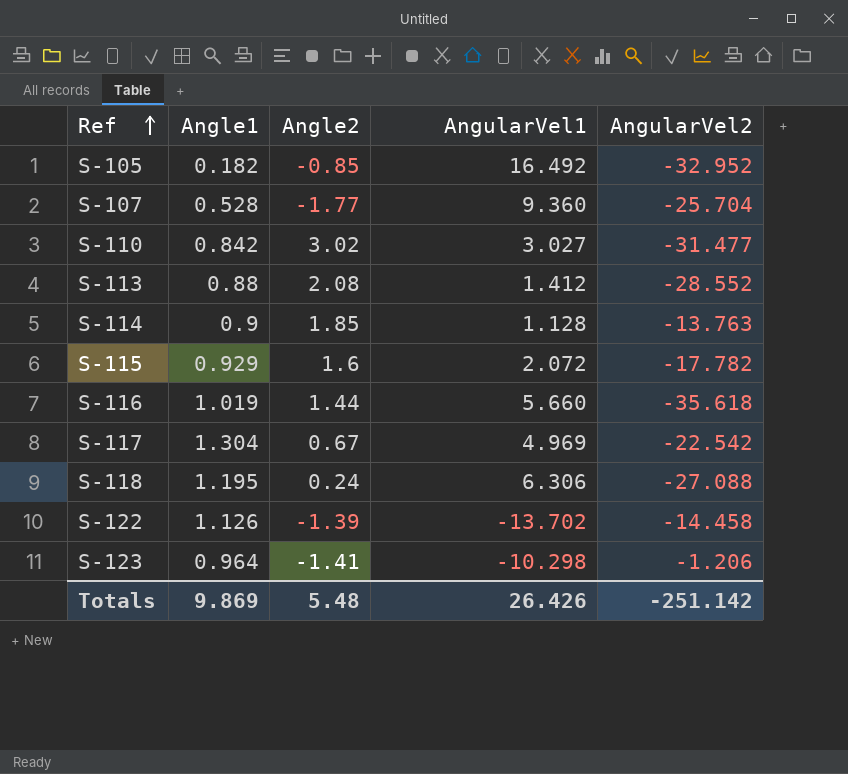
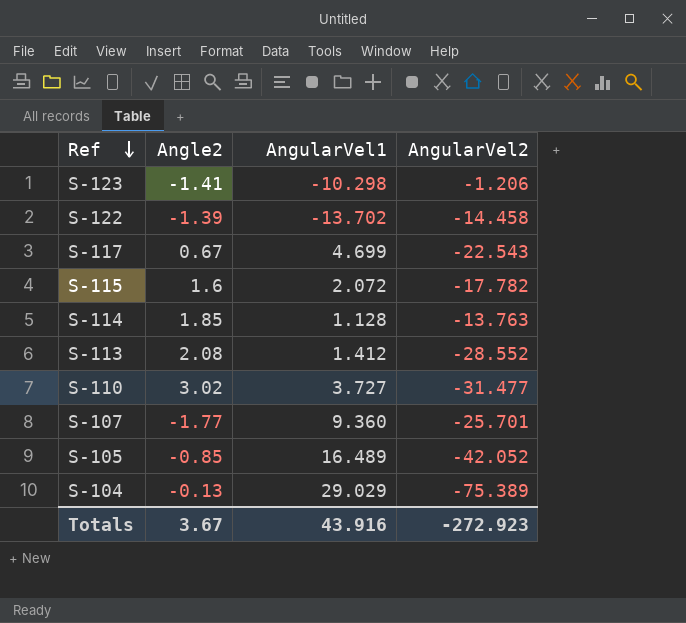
row order: Ref ascending -> Ref descending
column Angle1 | position: 2 -> none
row S-116: 1.019 | 1.44 | 5.660 | -35.618 -> none
row S-118: 1.195 | 0.24 | 6.306 | -27.088 -> none
S-117 | AngularVel1: 4.969 -> 4.699
S-117 | AngularVel2: -22.542 -> -22.543
S-110 | AngularVel1: 3.027 -> 3.727
S-107 | AngularVel2: -25.704 -> -25.701
S-105 | AngularVel1: 16.492 -> 16.489
S-105 | AngularVel2: -32.952 -> -42.052
row S-104: none -> -0.13 | 29.029 | -75.389
Totals | Angle2: 5.48 -> 3.67
Totals | AngularVel1: 26.426 -> 43.916
Totals | AngularVel2: -251.142 -> -272.923

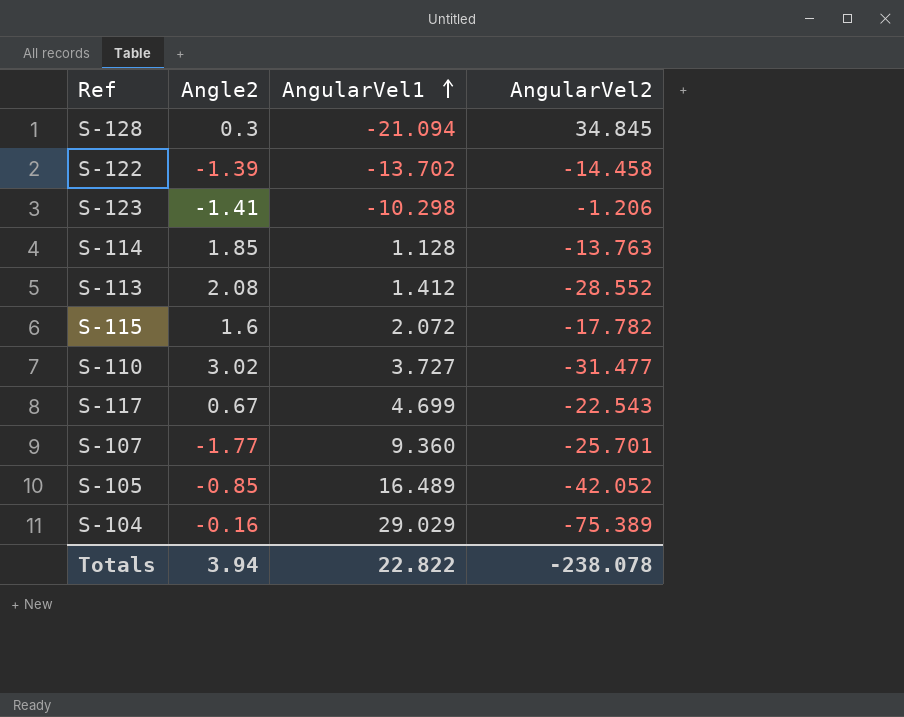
row order: Ref descending -> AngularVel1 ascending
row S-128: none -> 0.3 | -21.094 | 34.845
S-104 | Angle2: -0.13 -> -0.16
Totals | Angle2: 3.67 -> 3.94
Totals | AngularVel1: 43.916 -> 22.822
Totals | AngularVel2: -272.923 -> -238.078

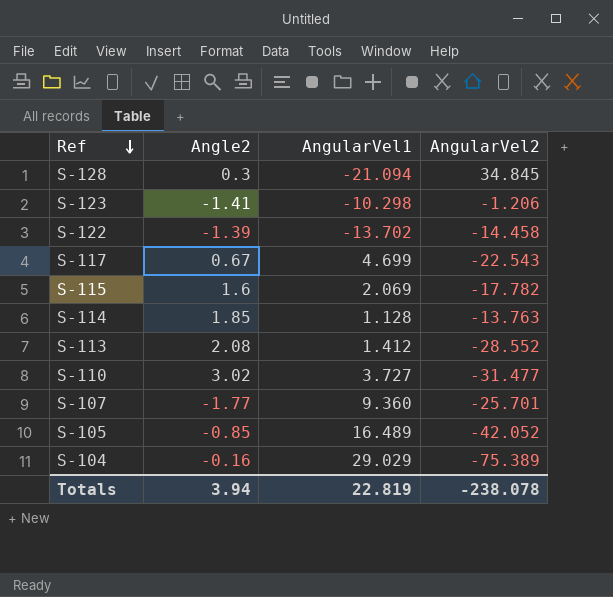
row order: AngularVel1 ascending -> Ref descending
S-115 | AngularVel1: 2.072 -> 2.069
Totals | AngularVel1: 22.822 -> 22.819

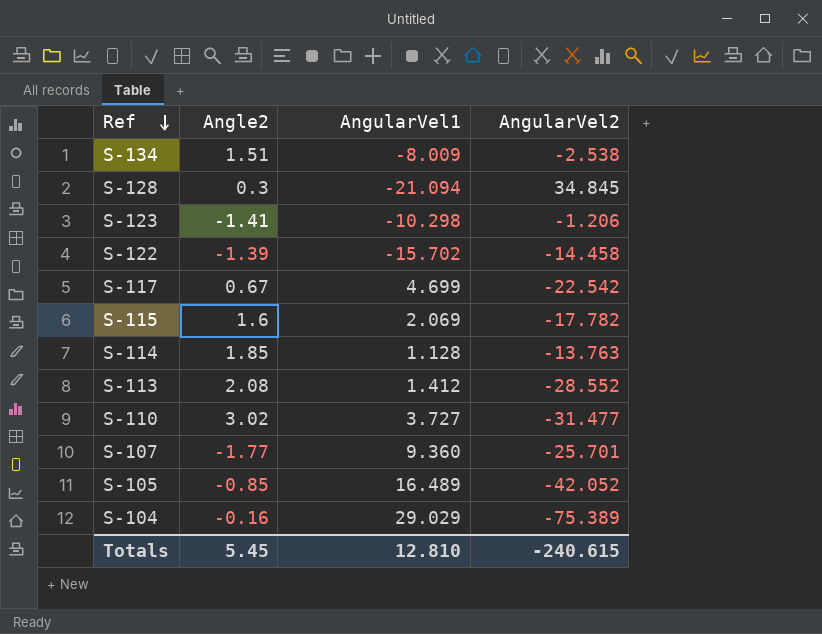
row S-134: none -> 1.51 | -8.009 | -2.538
S-122 | AngularVel1: -13.702 -> -15.702
S-117 | AngularVel2: -22.543 -> -22.542
Totals | Angle2: 3.94 -> 5.45
Totals | AngularVel1: 22.819 -> 12.810
Totals | AngularVel2: -238.078 -> -240.615

